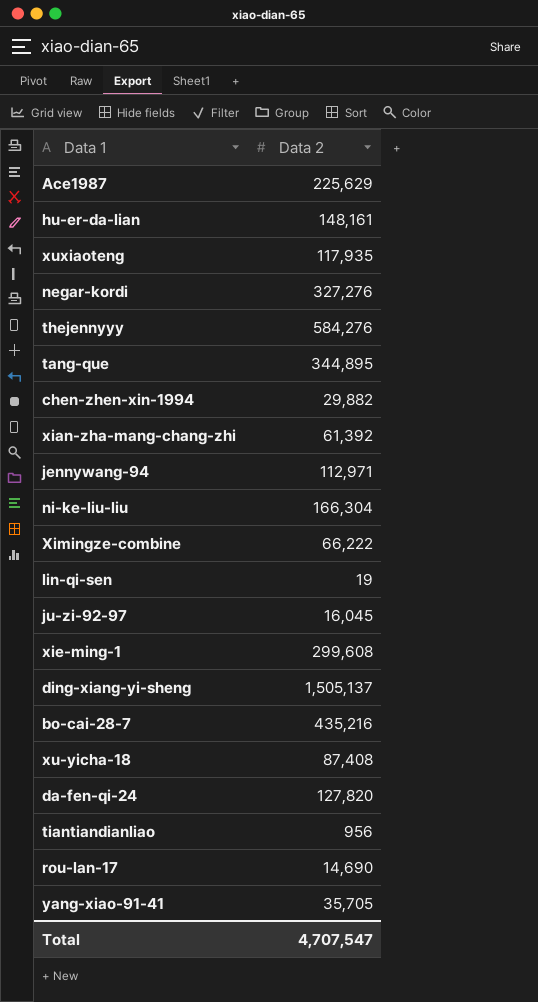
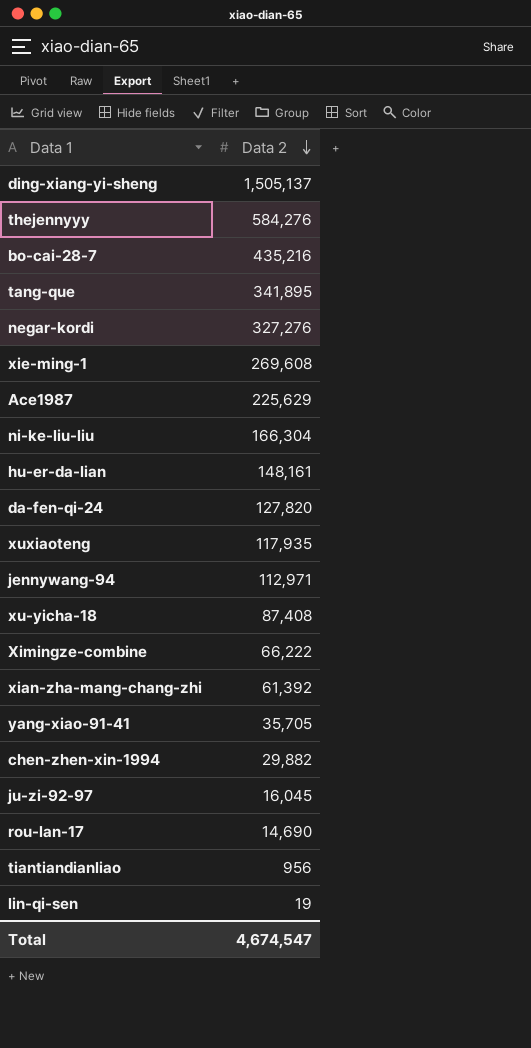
row order: none -> Data 2 descending
tang-que | Data 2: 344,895 -> 341,895
xie-ming-1 | Data 2: 299,608 -> 269,608
Total | Data 2: 4,707,547 -> 4,674,547

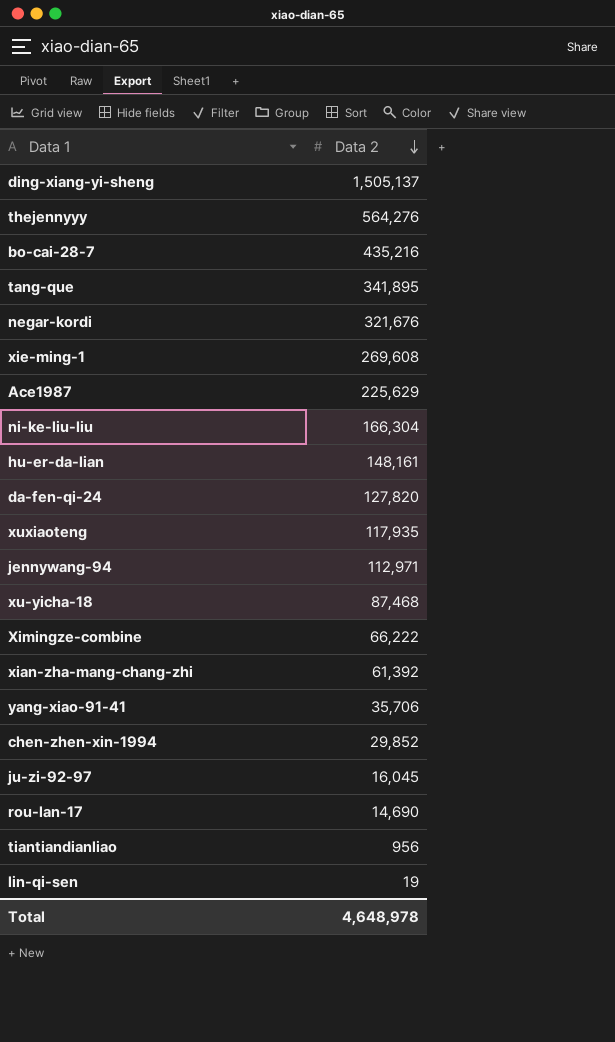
thejennyyy | Data 2: 584,276 -> 564,276
negar-kordi | Data 2: 327,276 -> 321,676
xu-yicha-18 | Data 2: 87,408 -> 87,468
yang-xiao-91-41 | Data 2: 35,705 -> 35,706
chen-zhen-xin-1994 | Data 2: 29,882 -> 29,852
Total | Data 2: 4,674,547 -> 4,648,978

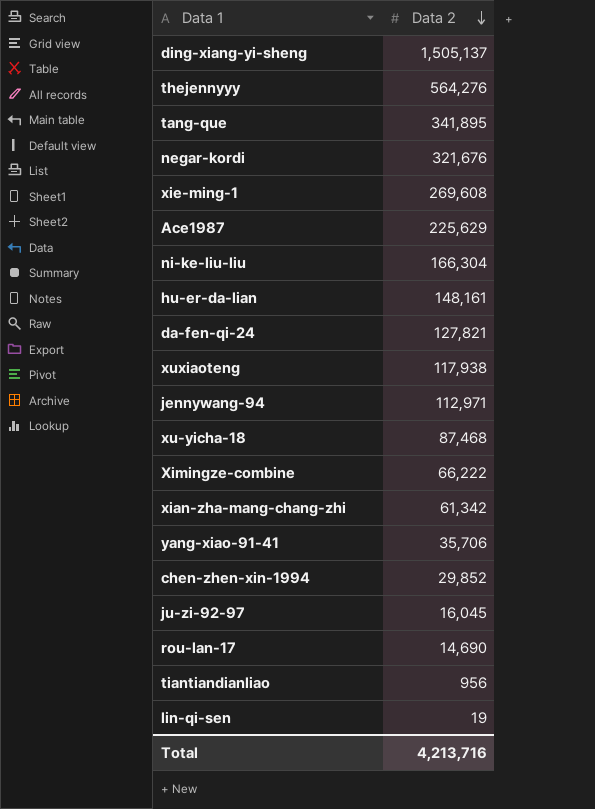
row bo-cai-28-7: 435,216 -> none
da-fen-qi-24 | Data 2: 127,820 -> 127,821
xuxiaoteng | Data 2: 117,935 -> 117,938
xian-zha-mang-chang-zhi | Data 2: 61,392 -> 61,342
Total | Data 2: 4,648,978 -> 4,213,716

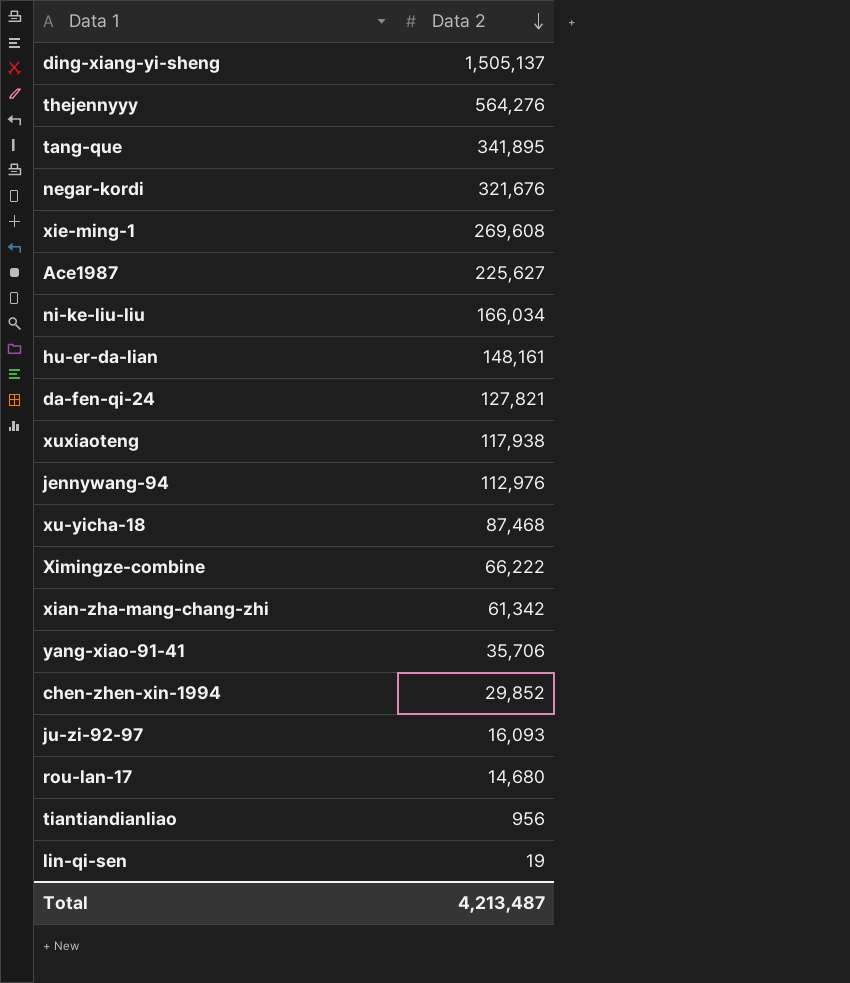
Ace1987 | Data 2: 225,629 -> 225,627
ni-ke-liu-liu | Data 2: 166,304 -> 166,034
jennywang-94 | Data 2: 112,971 -> 112,976
ju-zi-92-97 | Data 2: 16,045 -> 16,093
rou-lan-17 | Data 2: 14,690 -> 14,680
Total | Data 2: 4,213,716 -> 4,213,487

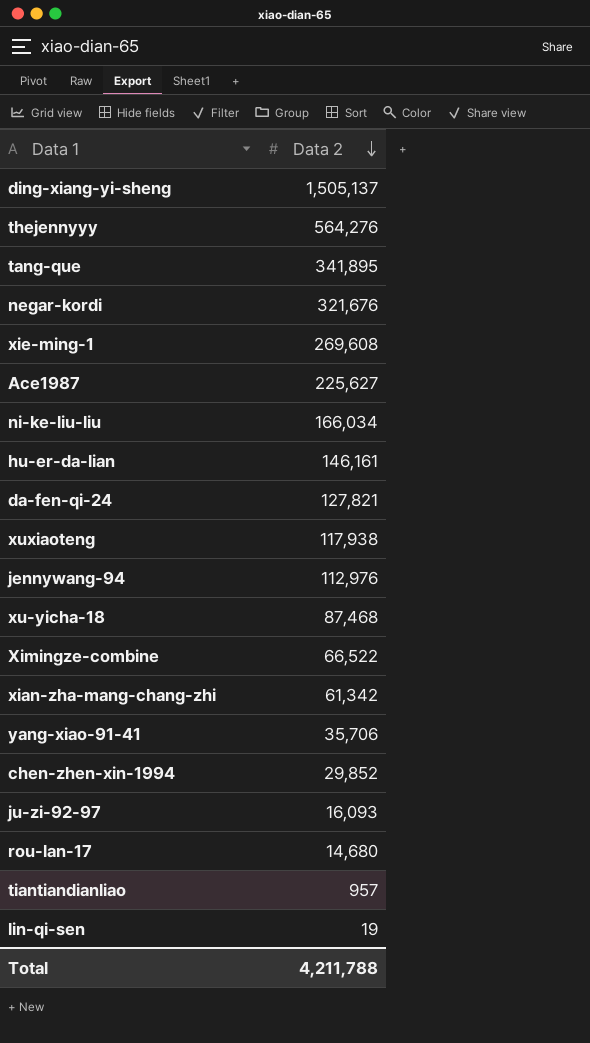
hu-er-da-lian | Data 2: 148,161 -> 146,161
Ximingze-combine | Data 2: 66,222 -> 66,522
tiantiandianliao | Data 2: 956 -> 957
Total | Data 2: 4,213,487 -> 4,211,788

